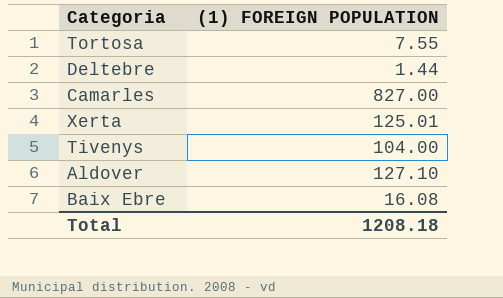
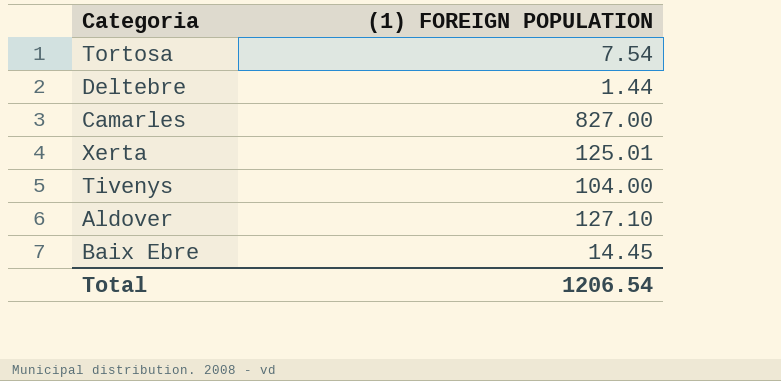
Tortosa | (1) FOREIGN POPULATION: 7.55 -> 7.54
Baix Ebre | (1) FOREIGN POPULATION: 16.08 -> 14.45
Total | (1) FOREIGN POPULATION: 1208.18 -> 1206.54

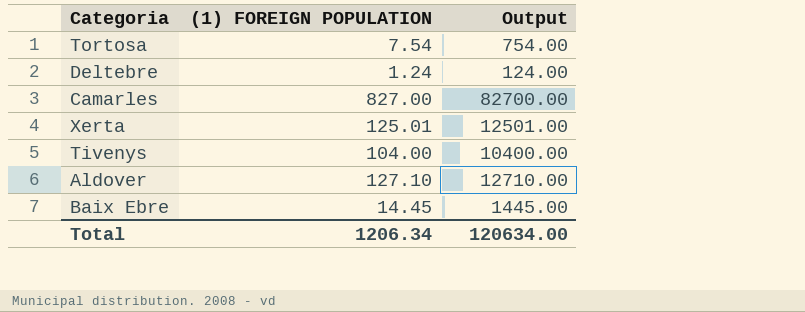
column Output | formula: none -> [(1) FOREIGN POPULATION] * 100
Deltebre | (1) FOREIGN POPULATION: 1.44 -> 1.24
Total | (1) FOREIGN POPULATION: 1206.54 -> 1206.34

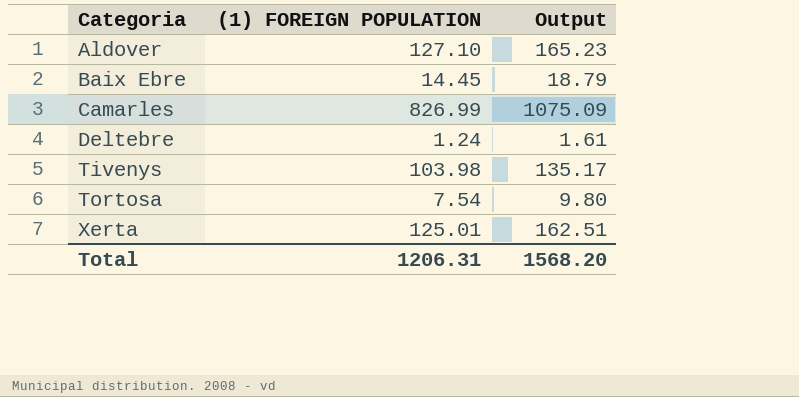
row order: none -> Categoria ascending
column Output | formula: [(1) FOREIGN POPULATION] * 100 -> [(1) FOREIGN POPULATION] * 1.3
Camarles | (1) FOREIGN POPULATION: 827.00 -> 826.99
Tivenys | (1) FOREIGN POPULATION: 104.00 -> 103.98
Total | (1) FOREIGN POPULATION: 1206.34 -> 1206.31
Total | Output: 120634.00 -> 1568.20

